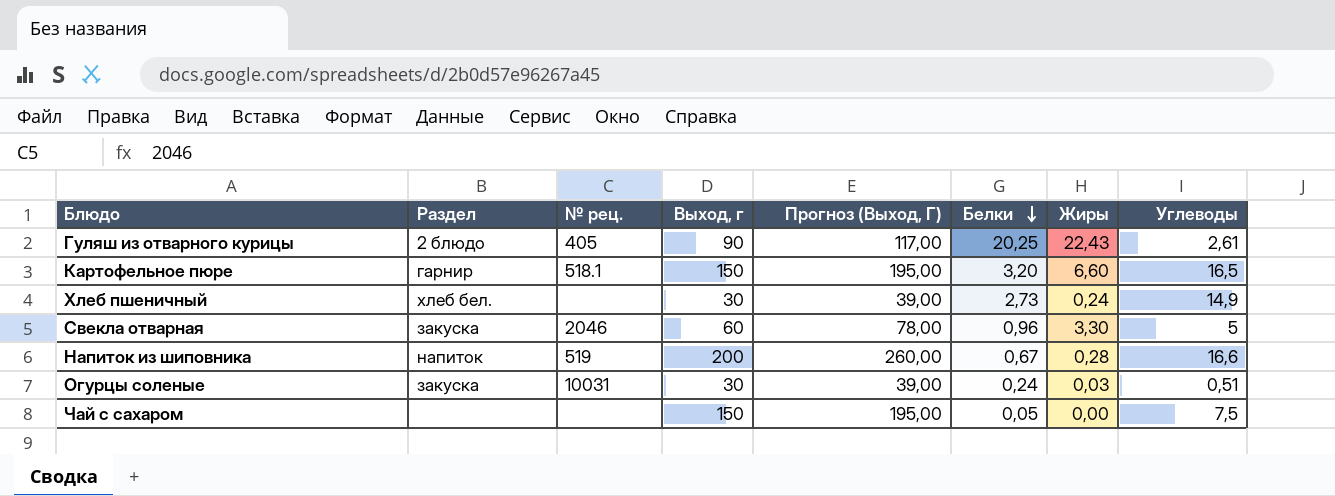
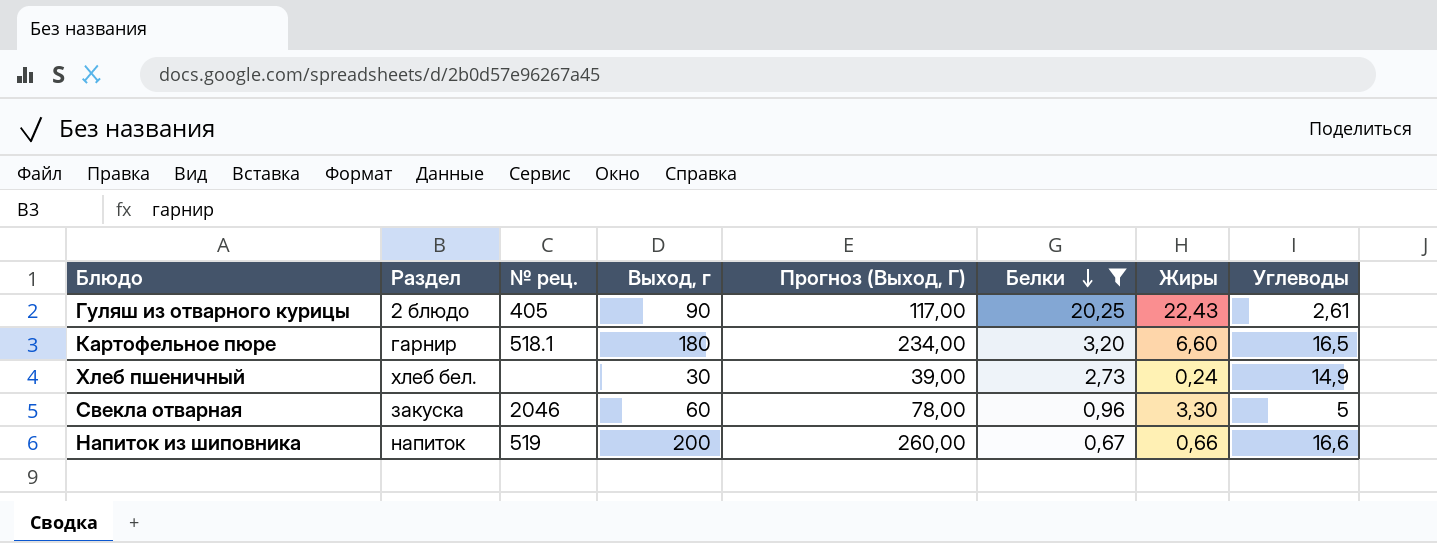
filter: none -> Белки >= 0,67
Картофельное пюре | Выход, г: 150 -> 180
Картофельное пюре | Прогноз (Выход, Г): 195,00 -> 234,00
Напиток из шиповника | Жиры: 0,28 -> 0,66

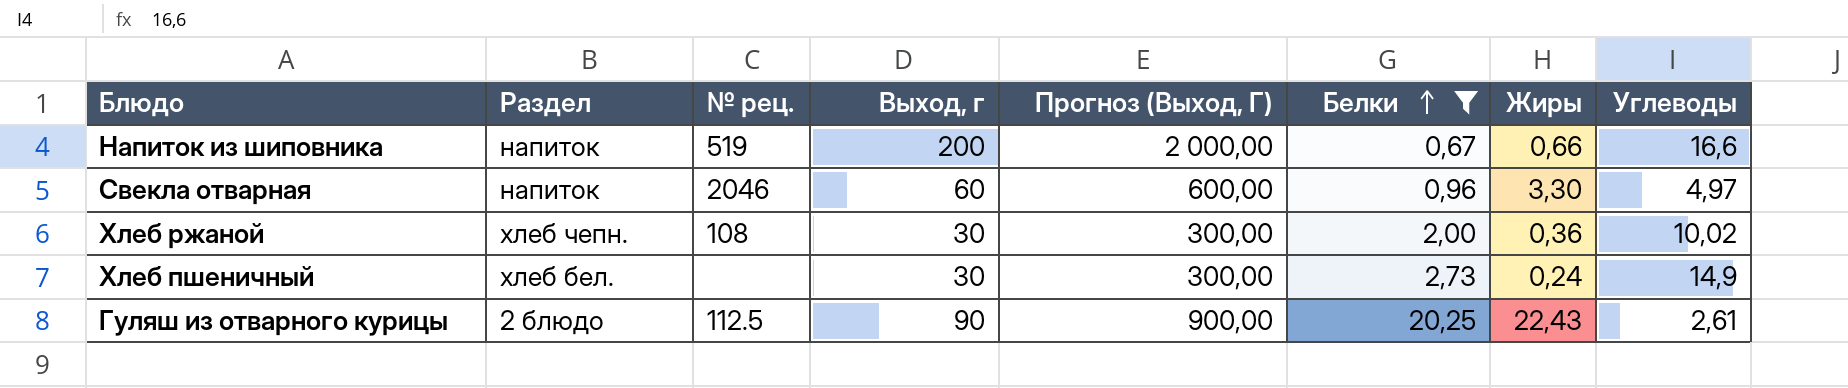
row order: Белки descending -> Белки ascending
column Прогноз (Выход, Г) | formula: [Выход, г] * 1,3 -> [Выход, г] * 10
row Картофельное пюре: гарнир | 518.1 | 180 | 234,00 | 3,20 | 6,60 | 16,5 -> none
Свекла отварная | Раздел: закуска -> напиток
Свекла отварная | Углеводы: 5 -> 4,97
row Хлеб ржаной: none -> хлеб чепн. | 108 | 30 | 300,00 | 2,00 | 0,36 | 10,02
Гуляш из отварного курицы | № рец.: 405 -> 112.5

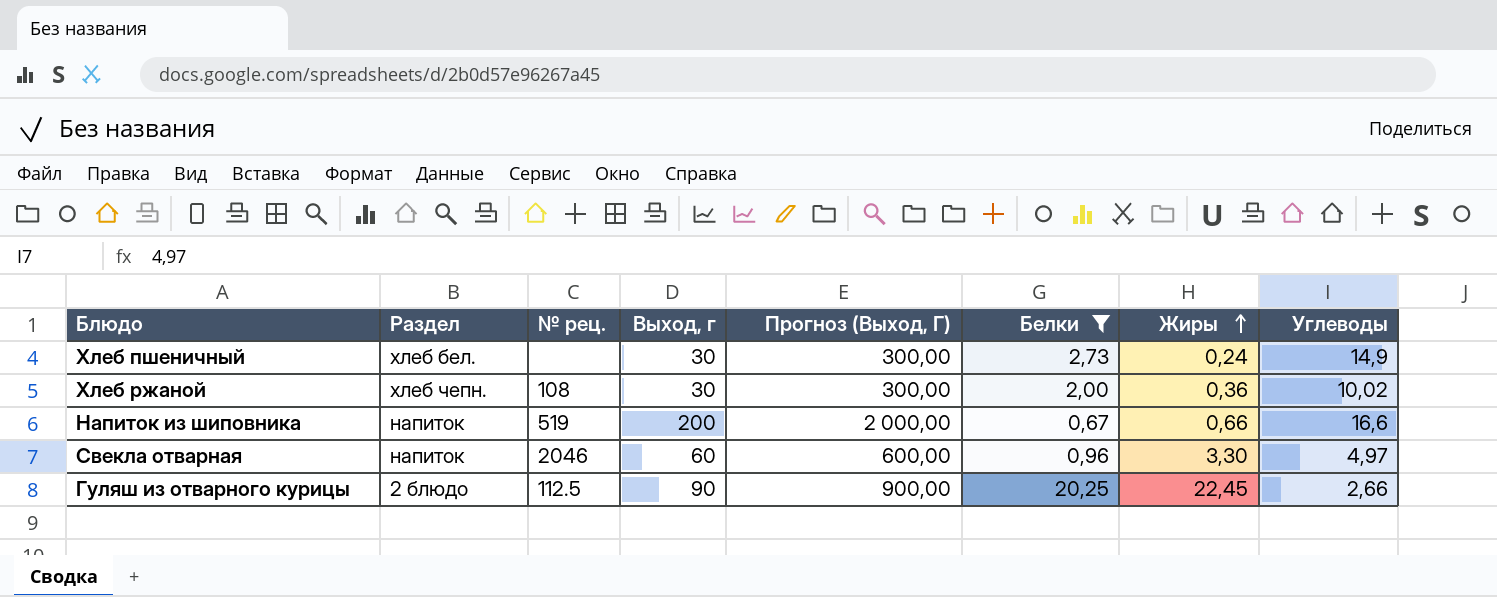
row order: Белки ascending -> Жиры ascending
Гуляш из отварного курицы | Жиры: 22,43 -> 22,45
Гуляш из отварного курицы | Углеводы: 2,61 -> 2,66

